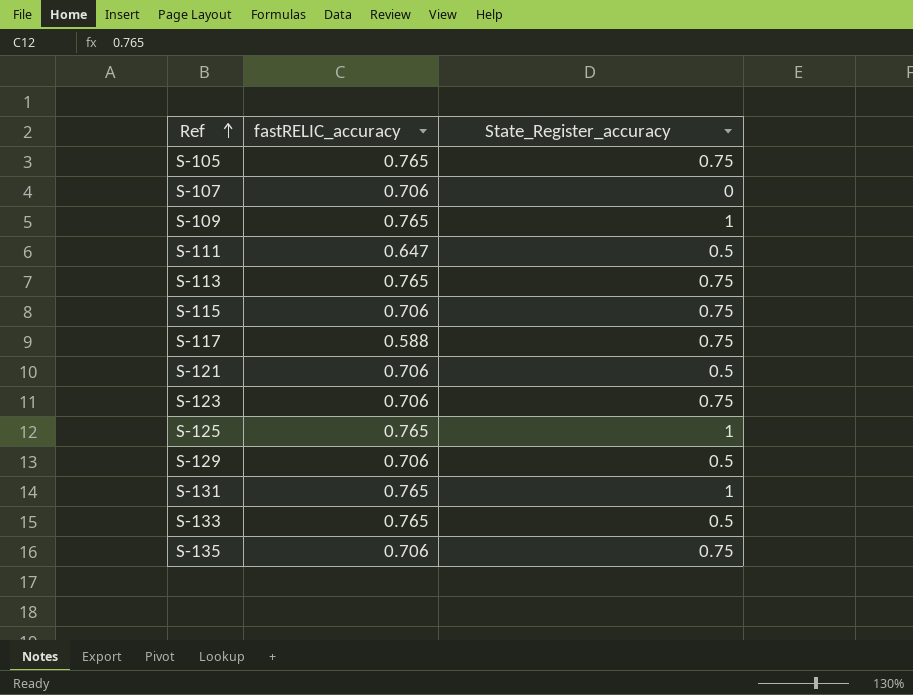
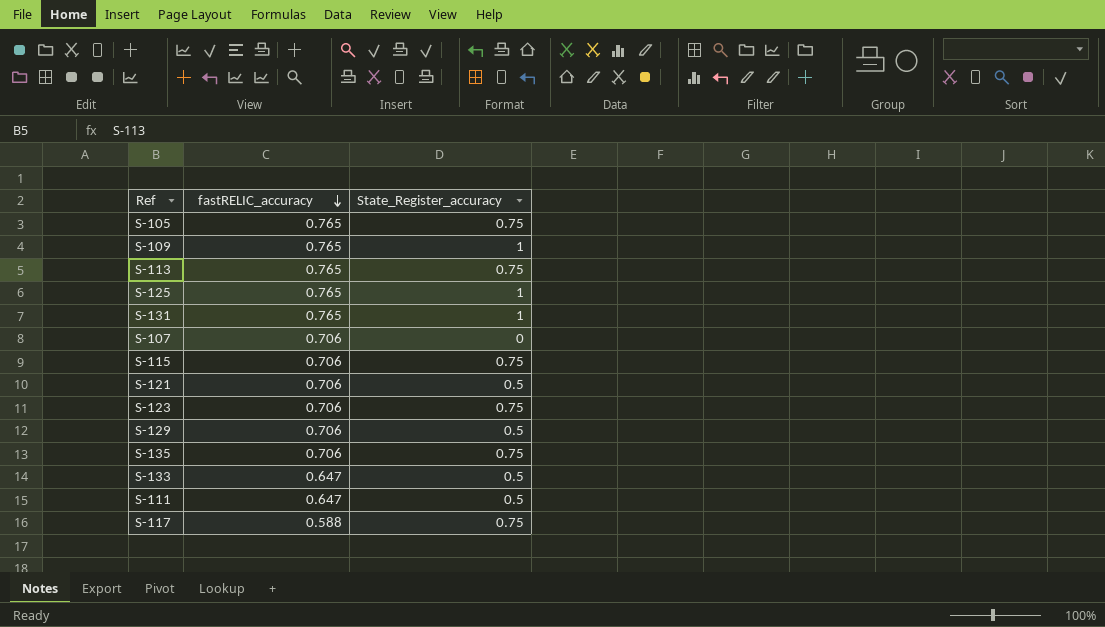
row order: Ref ascending -> fastRELIC_accuracy descending
S-133 | fastRELIC_accuracy: 0.765 -> 0.647

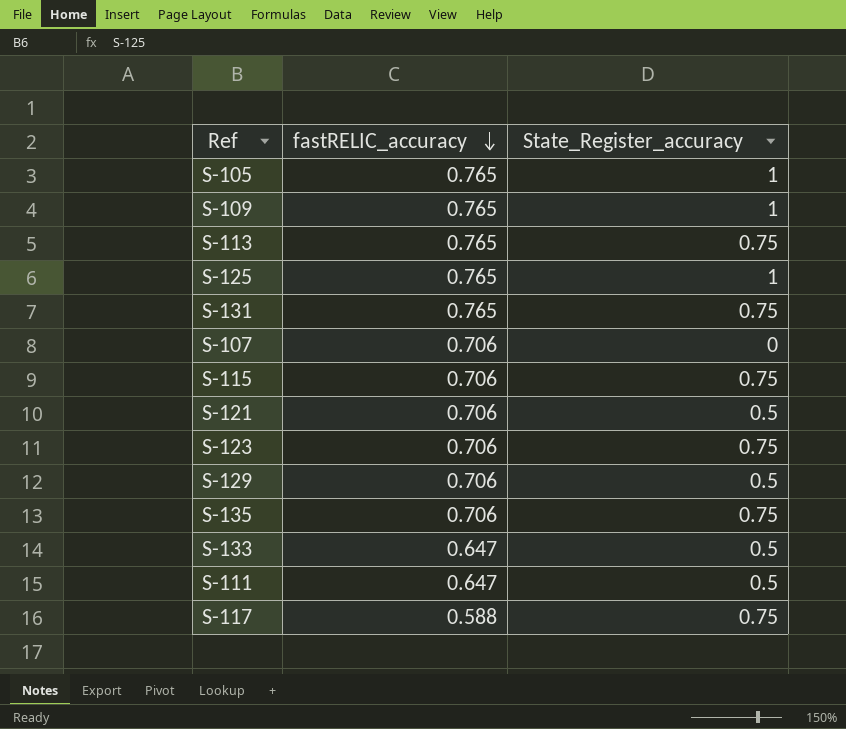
S-105 | State_Register_accuracy: 0.75 -> 1
S-131 | State_Register_accuracy: 1 -> 0.75

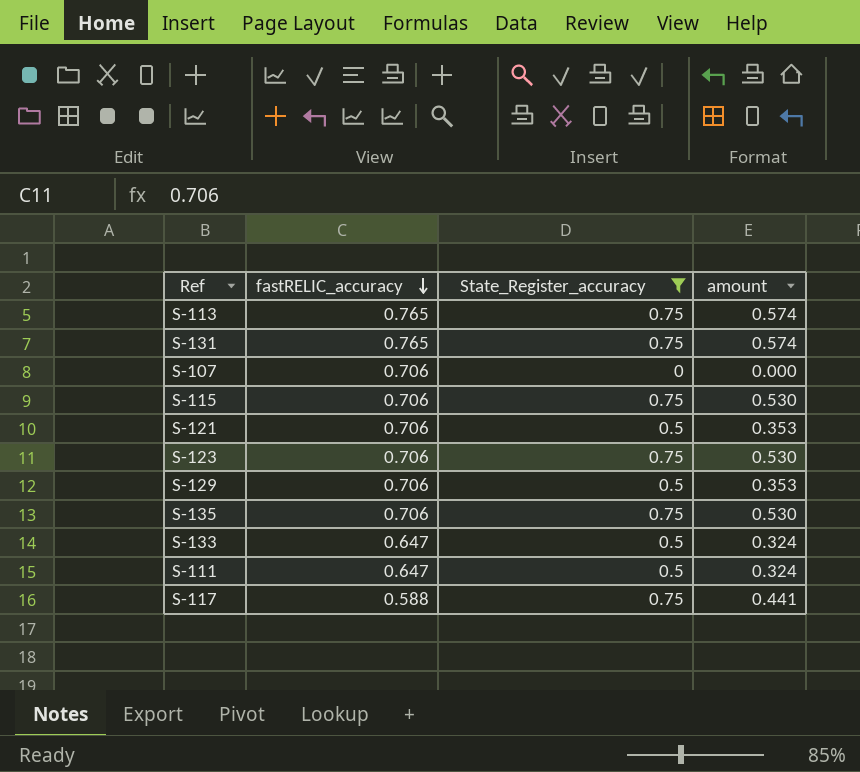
filter: none -> State_Register_accuracy != 1
column amount | formula: none -> [fastRELIC_accuracy] * [State_Register_accuracy]

